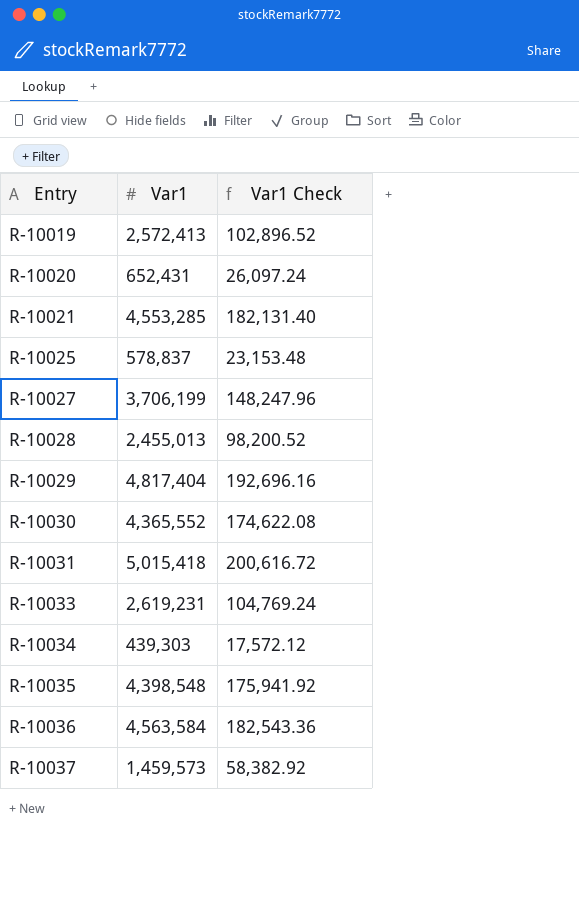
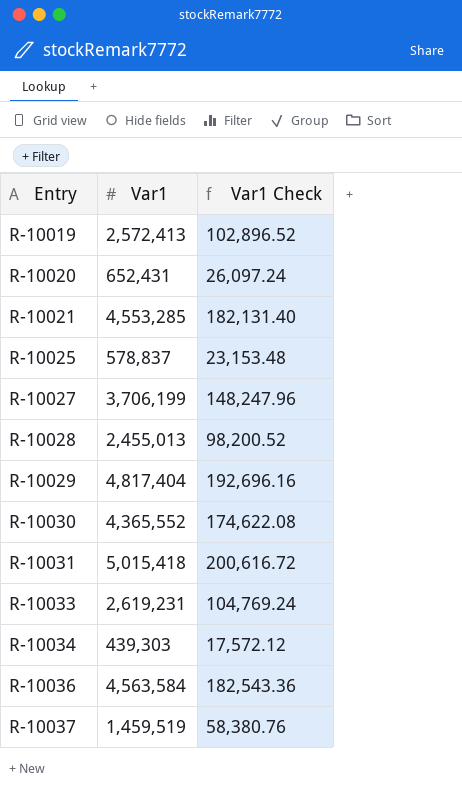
row R-10035: 4,398,548 | 175,941.92 -> none
R-10037 | Var1: 1,459,573 -> 1,459,519
R-10037 | Var1 Check: 58,382.92 -> 58,380.76

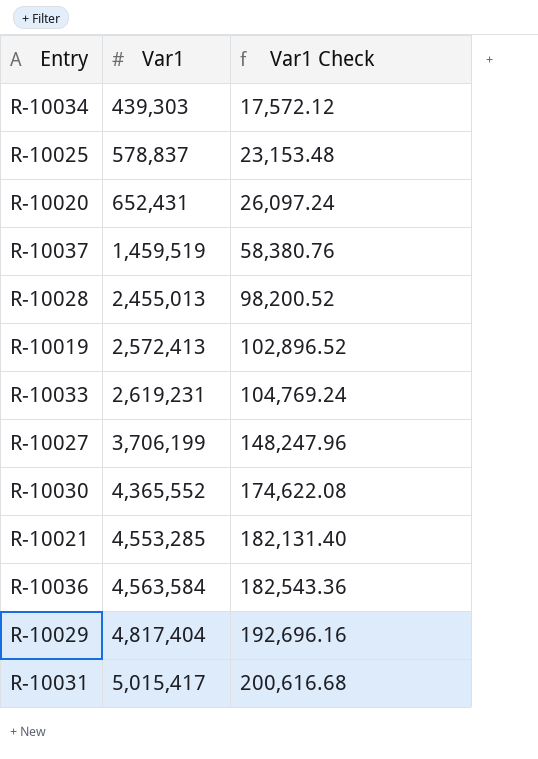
row order: Entry ascending -> Var1 ascending
R-10031 | Var1: 5,015,418 -> 5,015,417
R-10031 | Var1 Check: 200,616.72 -> 200,616.68

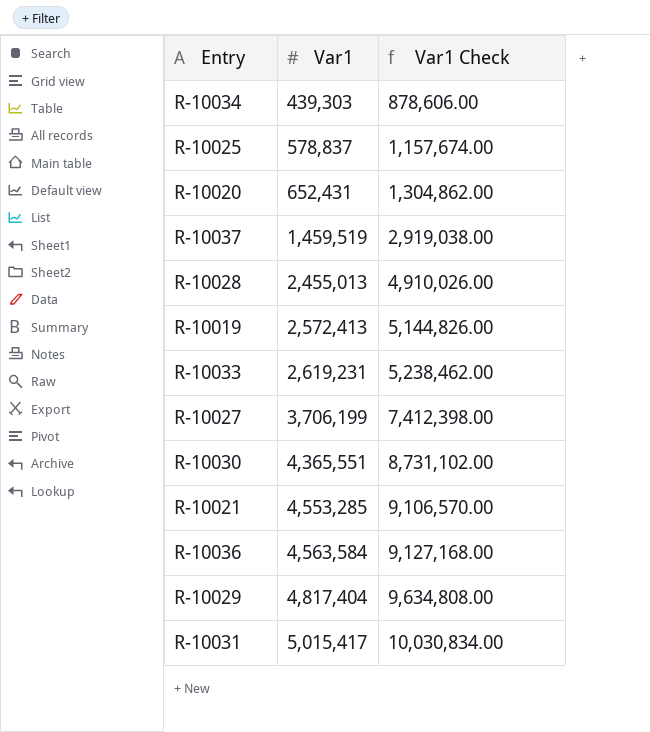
column Var1 Check | formula: [Var1] * 0.04 -> [Var1] * 2
R-10030 | Var1: 4,365,552 -> 4,365,551

